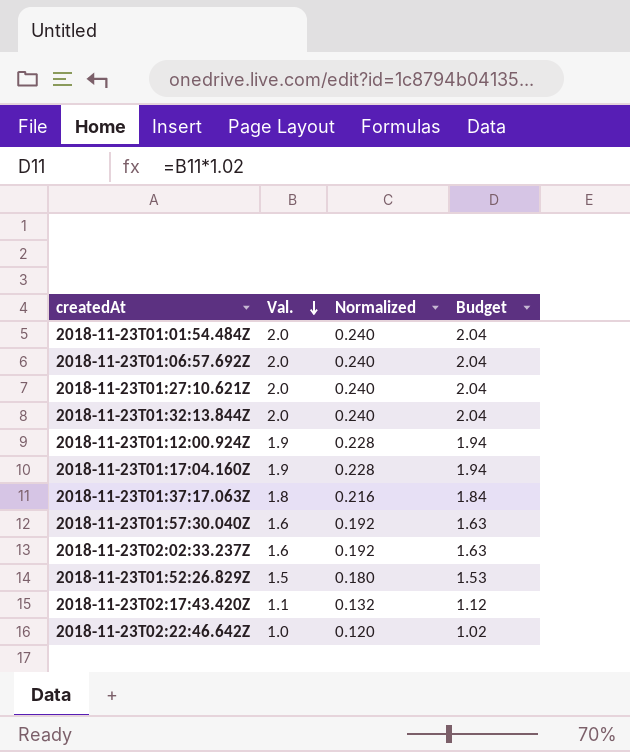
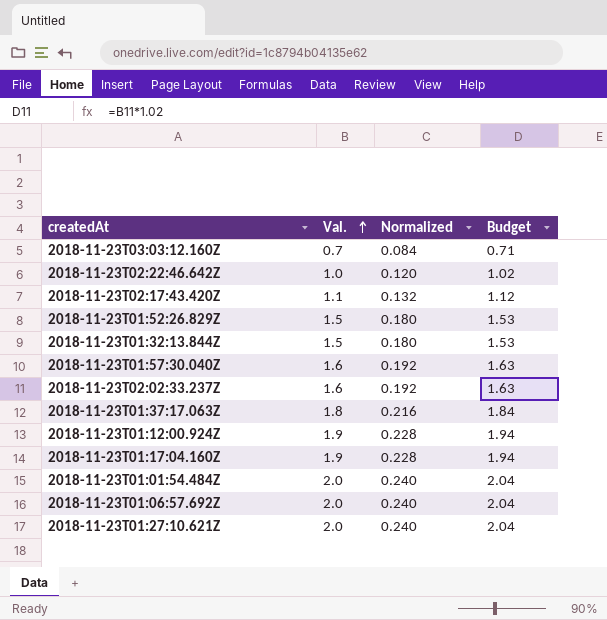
row order: Val. descending -> Val. ascending
row 2018-11-23T03:03:12.160Z: none -> 0.7 | 0.084 | 0.71
2018-11-23T01:32:13.844Z | Val.: 2.0 -> 1.5
2018-11-23T01:32:13.844Z | Normalized: 0.240 -> 0.180
2018-11-23T01:32:13.844Z | Budget: 2.04 -> 1.53

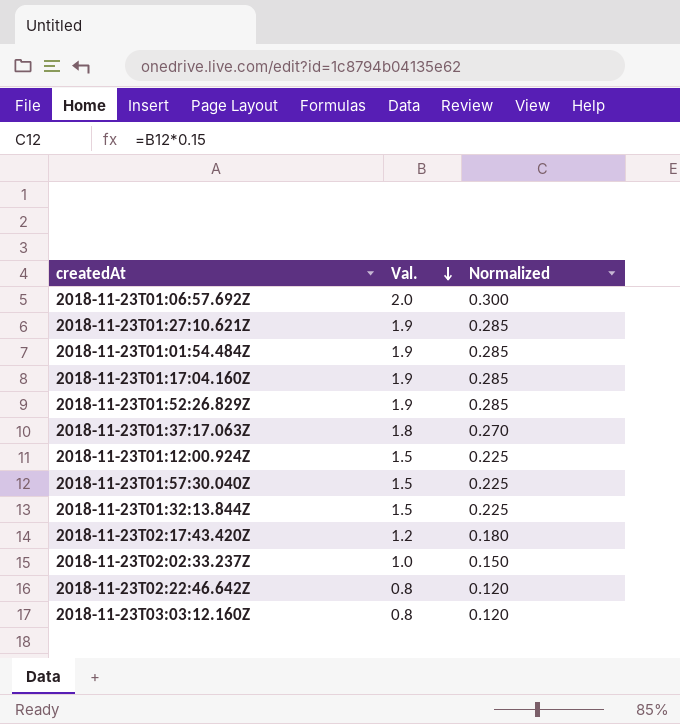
row order: Val. ascending -> Val. descending
column Budget | formula: [Val.] * 1.02 -> none
column Normalized | formula: [Val.] * 0.12 -> [Val.] * 0.15
2018-11-23T01:27:10.621Z | Val.: 2.0 -> 1.9
2018-11-23T01:01:54.484Z | Val.: 2.0 -> 1.9
2018-11-23T01:52:26.829Z | Val.: 1.5 -> 1.9
2018-11-23T01:12:00.924Z | Val.: 1.9 -> 1.5
2018-11-23T01:57:30.040Z | Val.: 1.6 -> 1.5
2018-11-23T02:17:43.420Z | Val.: 1.1 -> 1.2
2018-11-23T02:02:33.237Z | Val.: 1.6 -> 1.0
2018-11-23T02:22:46.642Z | Val.: 1.0 -> 0.8
2018-11-23T03:03:12.160Z | Val.: 0.7 -> 0.8

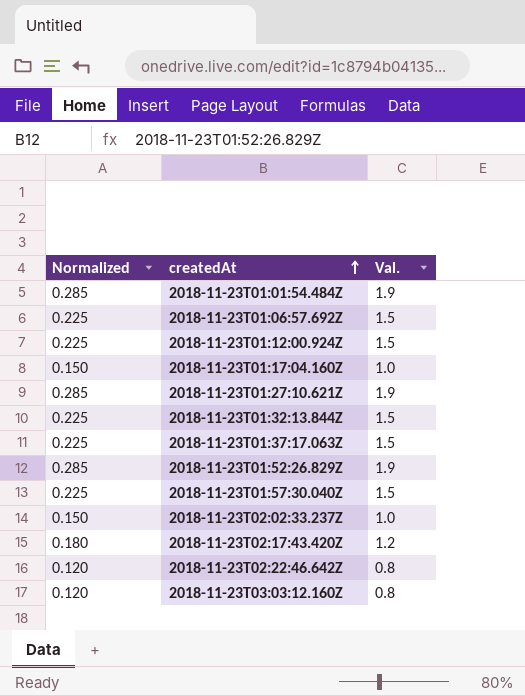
row order: Val. descending -> createdAt ascending
column Normalized | position: 3 -> 1
2018-11-23T01:06:57.692Z | Normalized: 0.300 -> 0.225
2018-11-23T01:06:57.692Z | Val.: 2.0 -> 1.5
2018-11-23T01:17:04.160Z | Normalized: 0.285 -> 0.150
2018-11-23T01:17:04.160Z | Val.: 1.9 -> 1.0
2018-11-23T01:37:17.063Z | Normalized: 0.270 -> 0.225
2018-11-23T01:37:17.063Z | Val.: 1.8 -> 1.5

